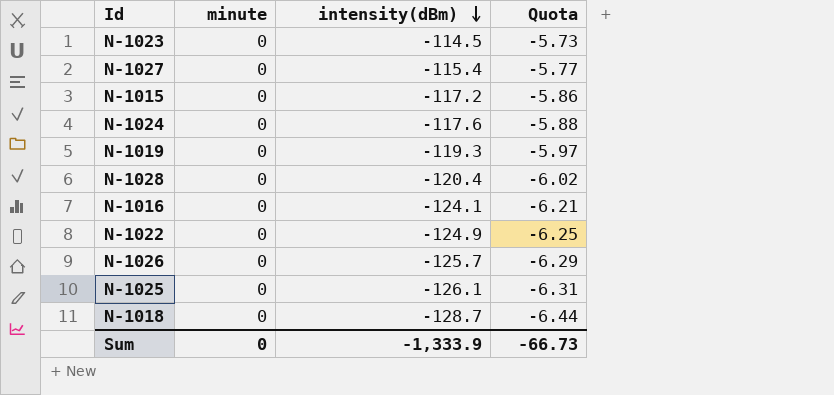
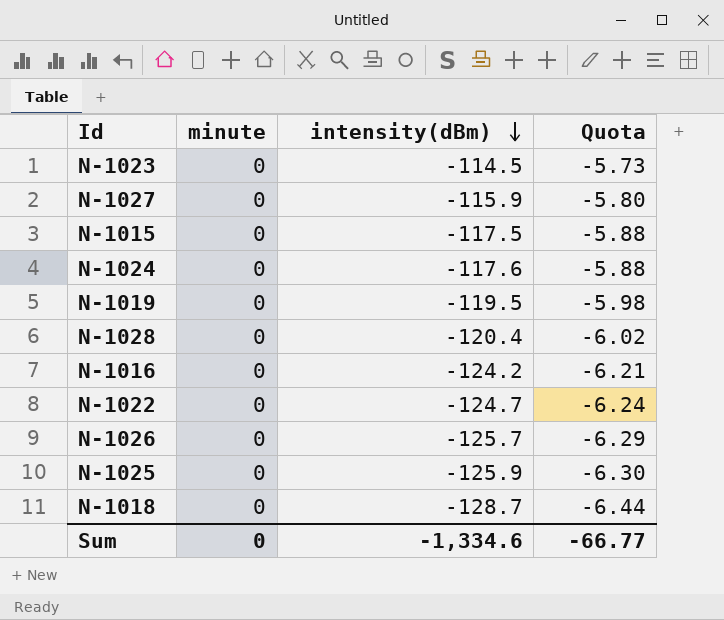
N-1027 | intensity(dBm): -115.4 -> -115.9
N-1027 | Quota: -5.77 -> -5.80
N-1015 | intensity(dBm): -117.2 -> -117.5
N-1015 | Quota: -5.86 -> -5.88
N-1019 | intensity(dBm): -119.3 -> -119.5
N-1019 | Quota: -5.97 -> -5.98
N-1016 | intensity(dBm): -124.1 -> -124.2
N-1022 | intensity(dBm): -124.9 -> -124.7
N-1022 | Quota: -6.25 -> -6.24
N-1025 | intensity(dBm): -126.1 -> -125.9
N-1025 | Quota: -6.31 -> -6.30
Sum | intensity(dBm): -1,333.9 -> -1,334.6
Sum | Quota: -66.73 -> -66.77

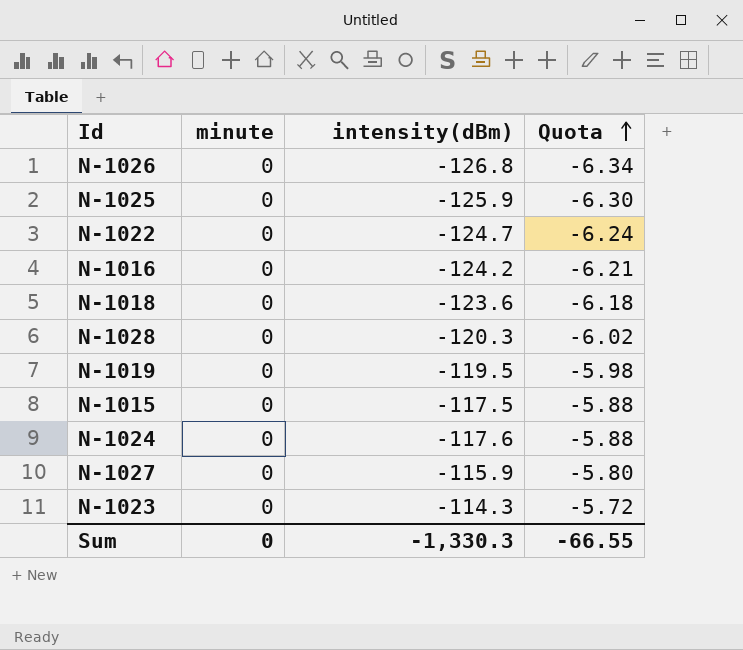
row order: intensity(dBm) descending -> Quota ascending
N-1026 | intensity(dBm): -125.7 -> -126.8
N-1026 | Quota: -6.29 -> -6.34
N-1018 | intensity(dBm): -128.7 -> -123.6
N-1018 | Quota: -6.44 -> -6.18
N-1028 | intensity(dBm): -120.4 -> -120.3
N-1023 | intensity(dBm): -114.5 -> -114.3
N-1023 | Quota: -5.73 -> -5.72
Sum | intensity(dBm): -1,334.6 -> -1,330.3
Sum | Quota: -66.77 -> -66.55

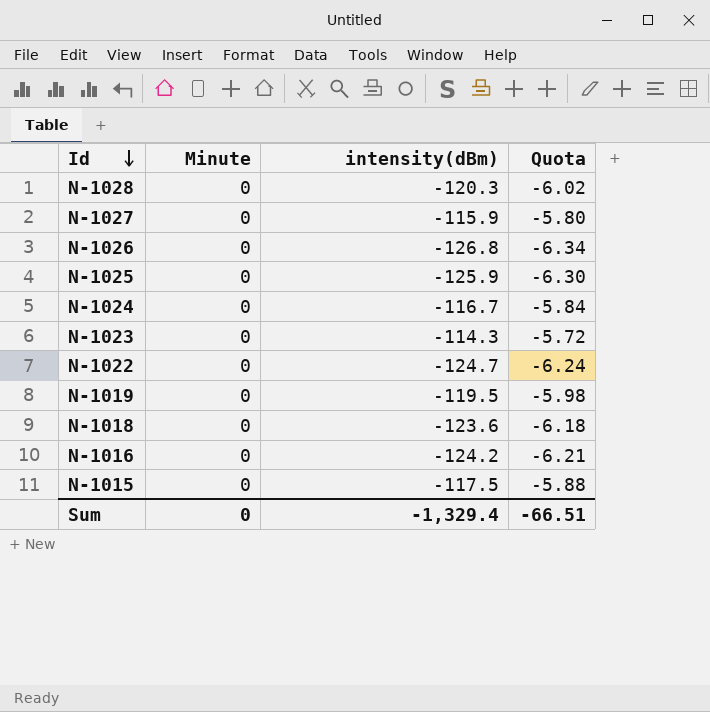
row order: Quota ascending -> Id descending
column name: minute -> Minute
N-1024 | intensity(dBm): -117.6 -> -116.7
N-1024 | Quota: -5.88 -> -5.84
Sum | intensity(dBm): -1,330.3 -> -1,329.4
Sum | Quota: -66.55 -> -66.51

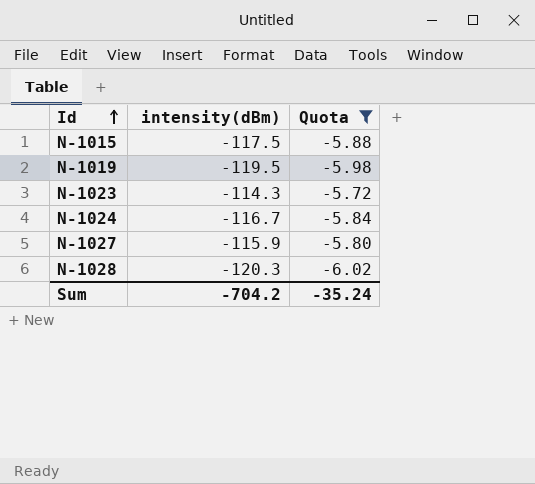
filter: none -> Quota >= -6.02
row order: Id descending -> Id ascending
column Minute | position: 2 -> none
Sum | intensity(dBm): -1,329.4 -> -704.2
Sum | Quota: -66.51 -> -35.24

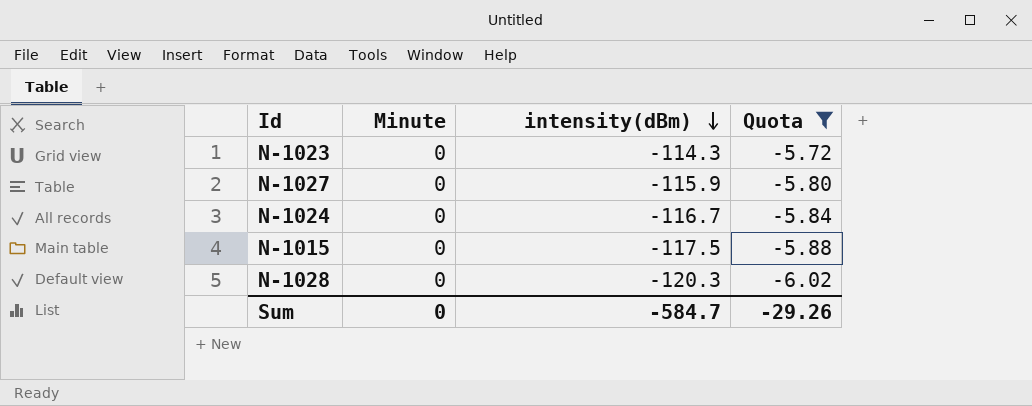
row order: Id ascending -> intensity(dBm) descending
column Minute | position: none -> 2
row N-1019: -119.5 | -5.98 -> none
Sum | intensity(dBm): -704.2 -> -584.7
Sum | Quota: -35.24 -> -29.26

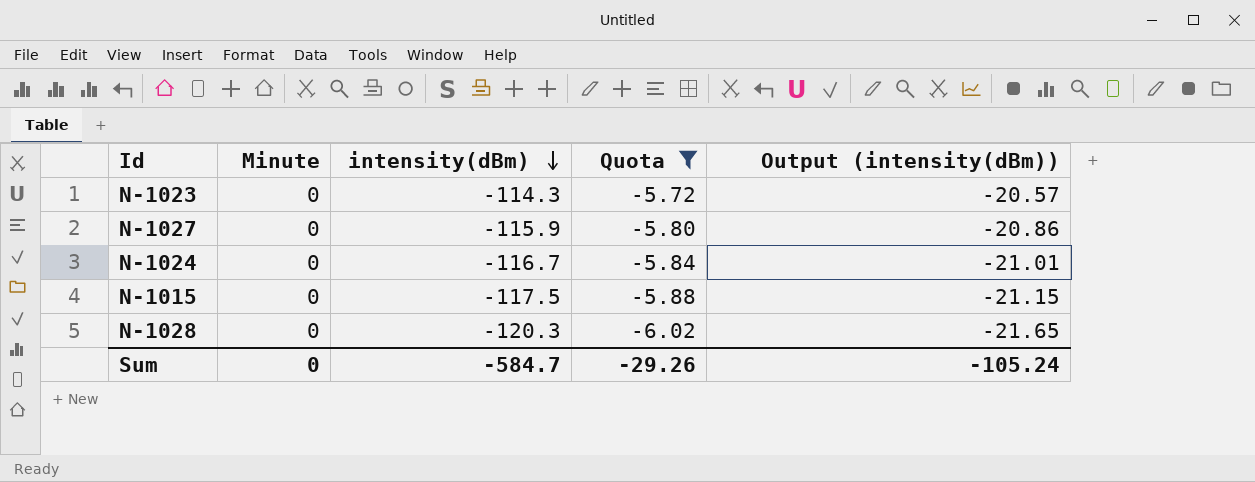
column Output (intensity(dBm)) | formula: none -> [intensity(dBm)] * 0.18

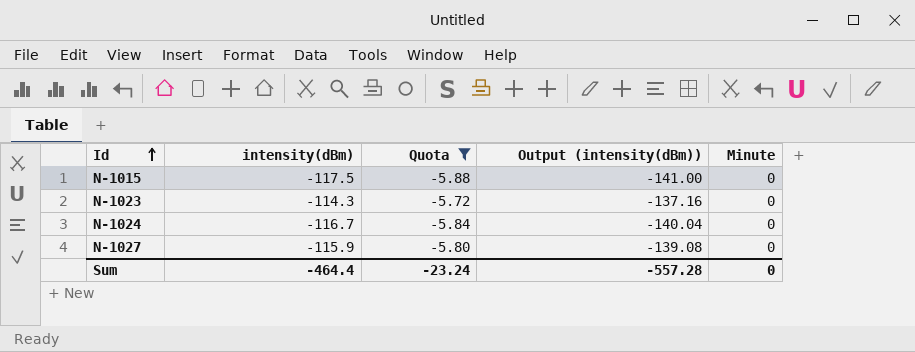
row order: intensity(dBm) descending -> Id ascending
column Output (intensity(dBm)) | formula: [intensity(dBm)] * 0.18 -> [intensity(dBm)] * 1.2
column Minute | position: 2 -> 5
row N-1028: 0 | -120.3 | -6.02 | -21.65 -> none
Sum | intensity(dBm): -584.7 -> -464.4
Sum | Quota: -29.26 -> -23.24
Sum | Output (intensity(dBm)): -105.24 -> -557.28

